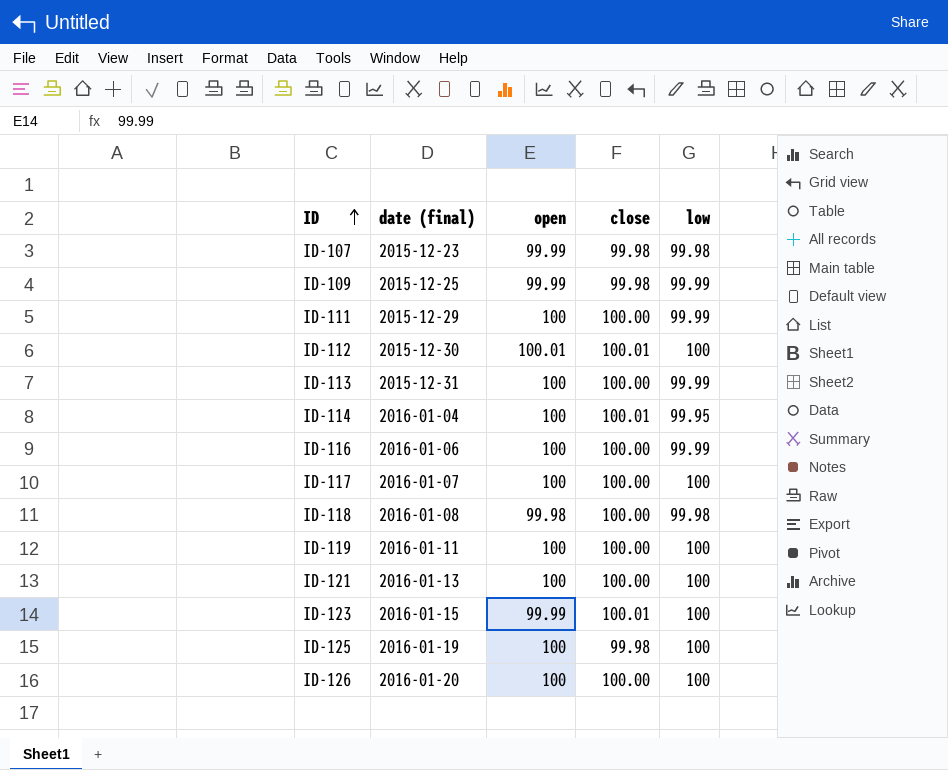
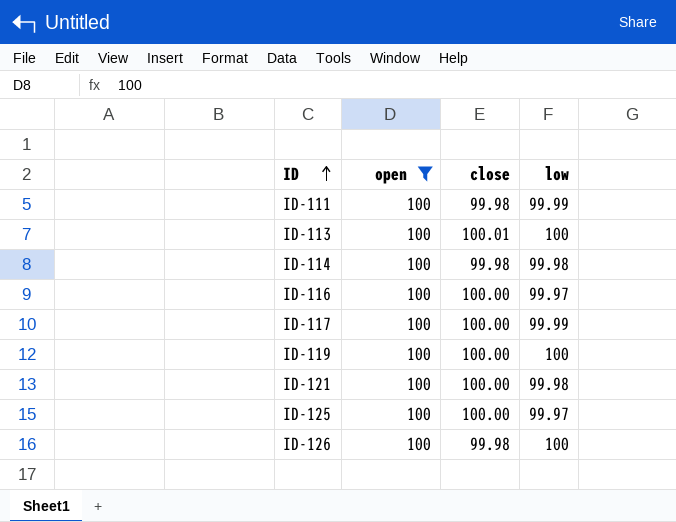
filter: none -> open = 100
column date (final) | position: 2 -> none
ID-111 | close: 100.00 -> 99.98
ID-113 | close: 100.00 -> 100.01
ID-113 | low: 99.99 -> 100
ID-114 | close: 100.01 -> 99.98
ID-114 | low: 99.95 -> 99.98
ID-116 | low: 99.99 -> 99.97
ID-117 | low: 100 -> 99.99
ID-121 | low: 100 -> 99.98
ID-125 | close: 99.98 -> 100.00
ID-125 | low: 100 -> 99.97
ID-126 | close: 100.00 -> 99.98

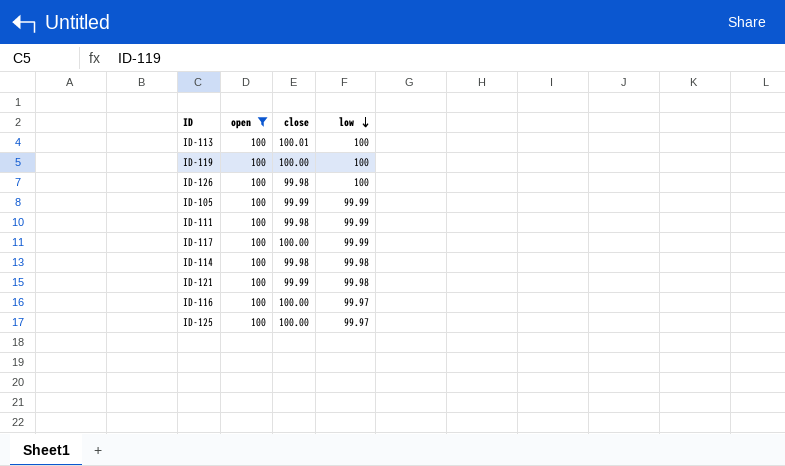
row order: ID ascending -> low descending
row ID-105: none -> 100 | 99.99 | 99.99
ID-121 | close: 100.00 -> 99.99

